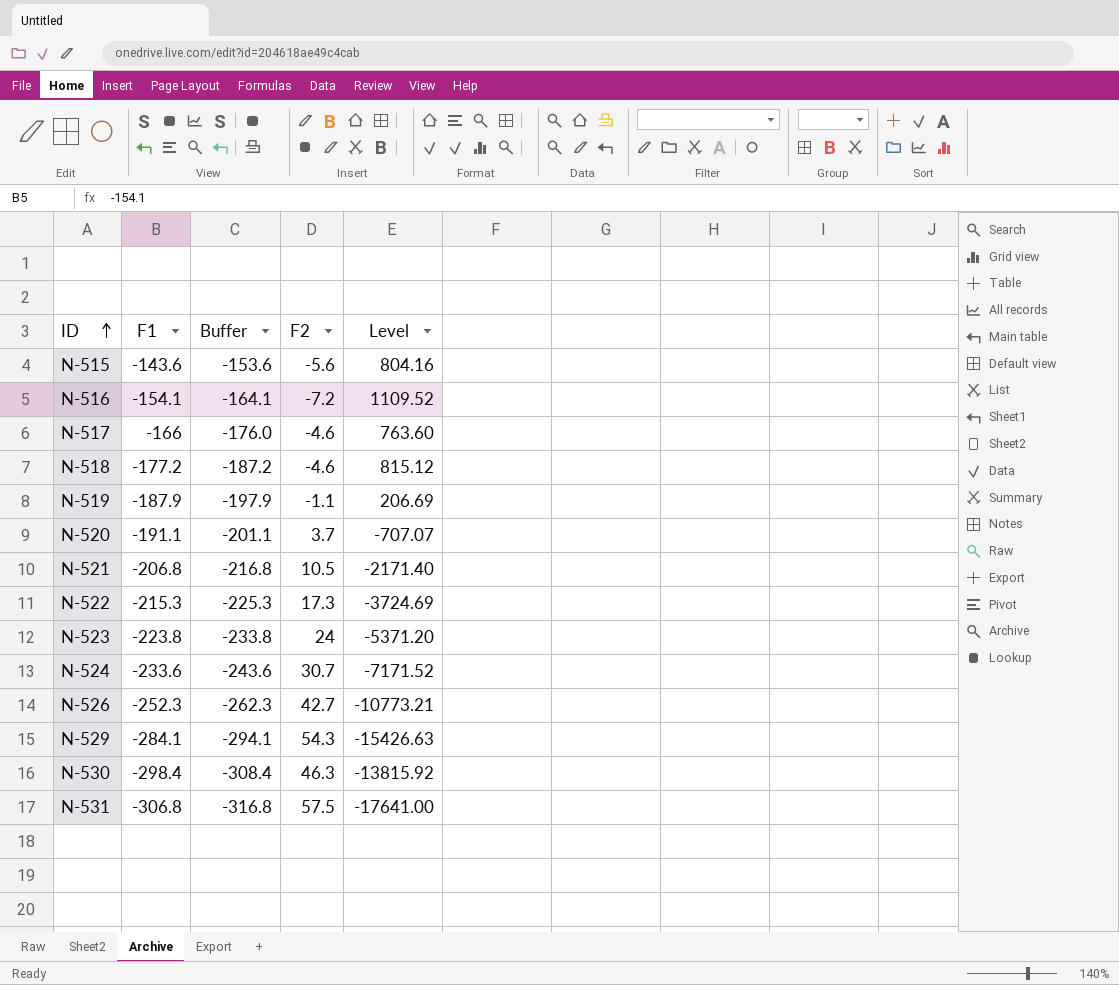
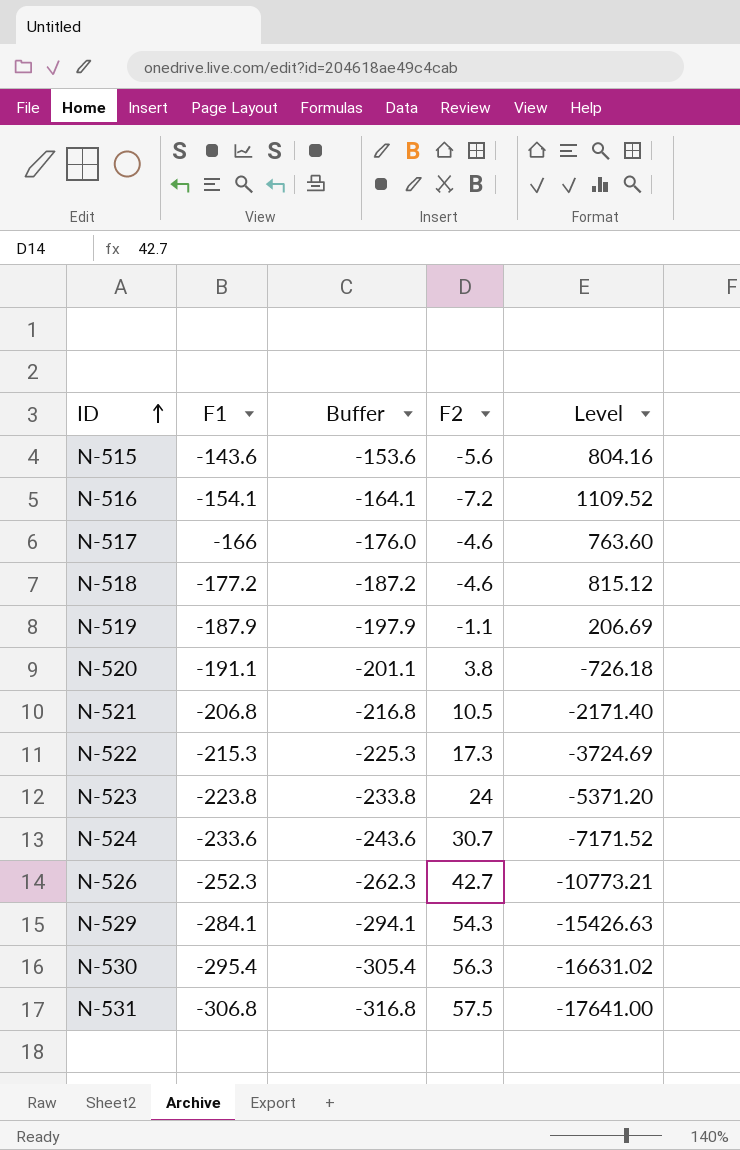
N-520 | F2: 3.7 -> 3.8
N-520 | Level: -707.07 -> -726.18
N-530 | F1: -298.4 -> -295.4
N-530 | Buffer: -308.4 -> -305.4
N-530 | F2: 46.3 -> 56.3
N-530 | Level: -13815.92 -> -16631.02

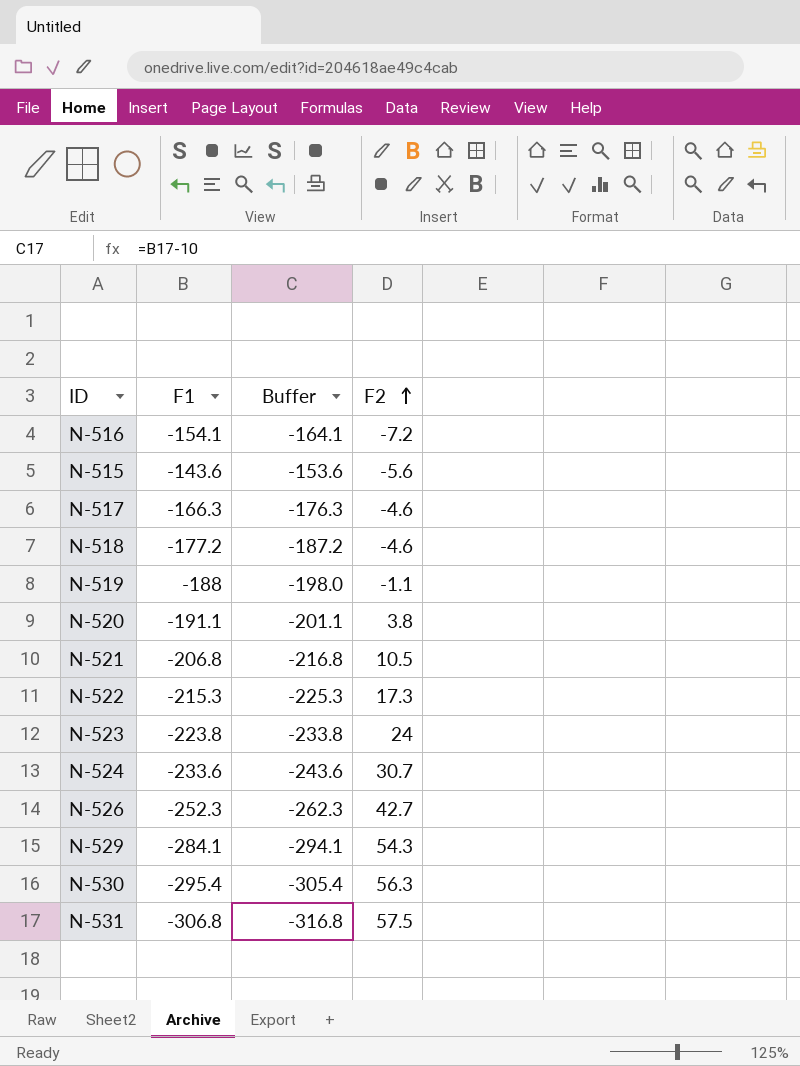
row order: ID ascending -> F2 ascending
column Level | formula: [F1] * [F2] -> none
N-517 | F1: -166 -> -166.3
N-517 | Buffer: -176.0 -> -176.3
N-519 | F1: -187.9 -> -188
N-519 | Buffer: -197.9 -> -198.0

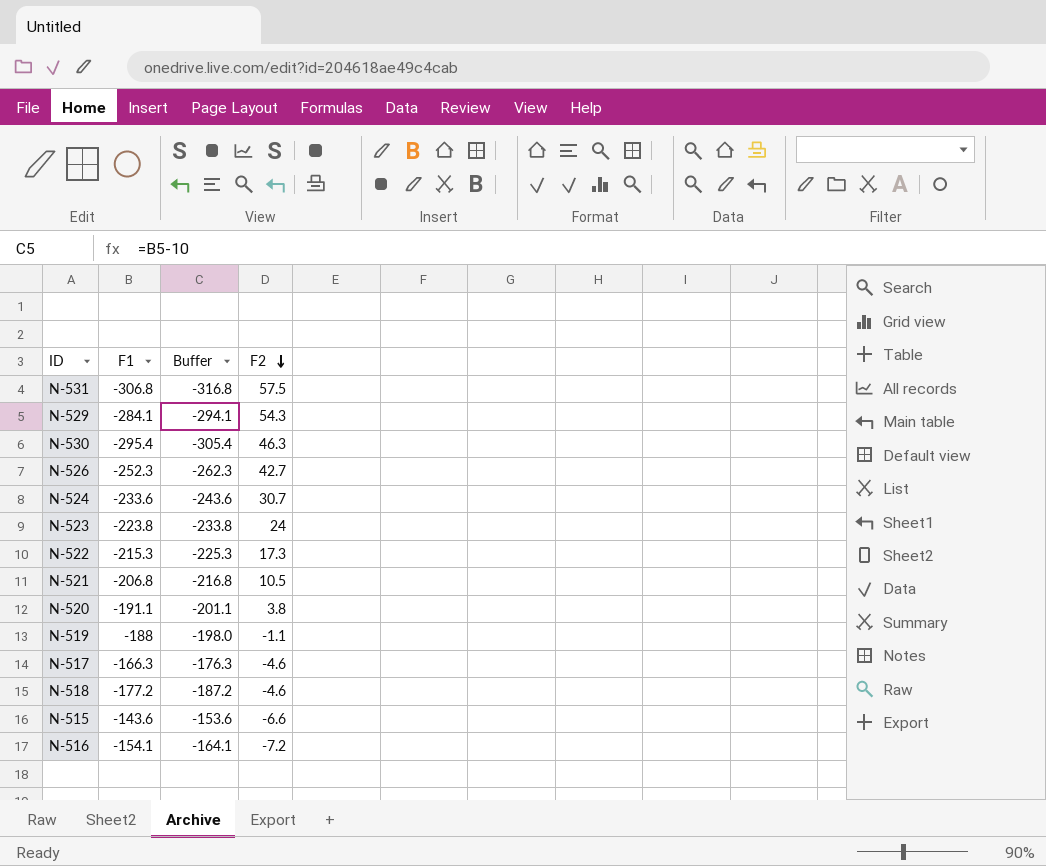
row order: F2 ascending -> F2 descending
N-530 | F2: 56.3 -> 46.3
N-515 | F2: -5.6 -> -6.6

